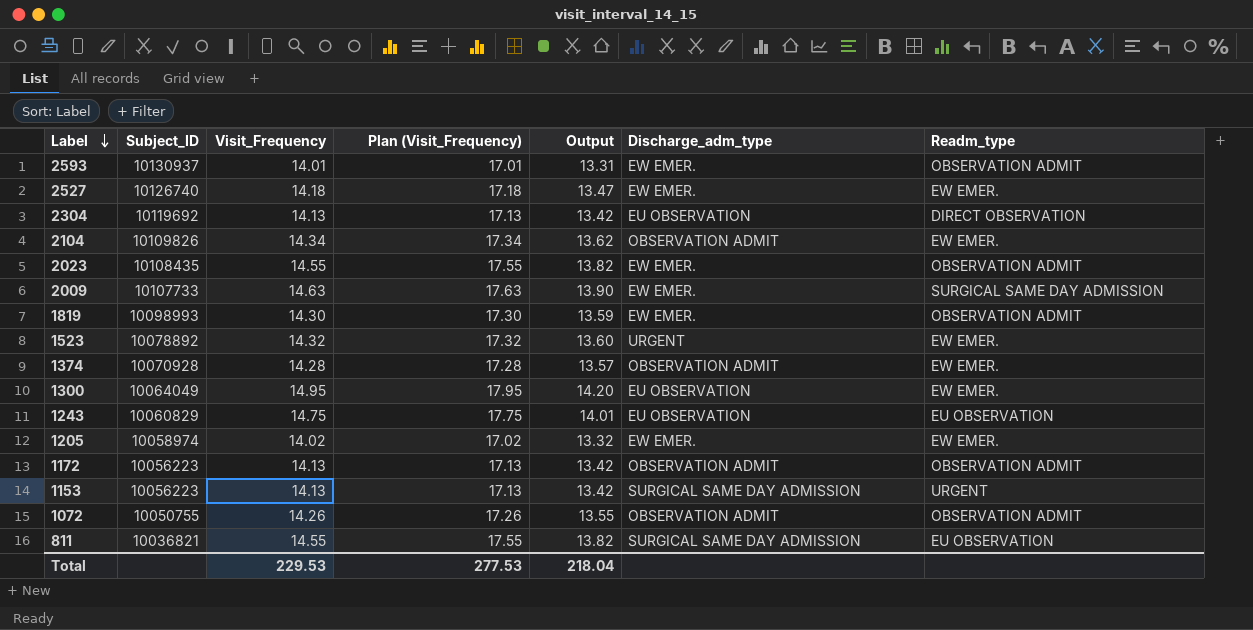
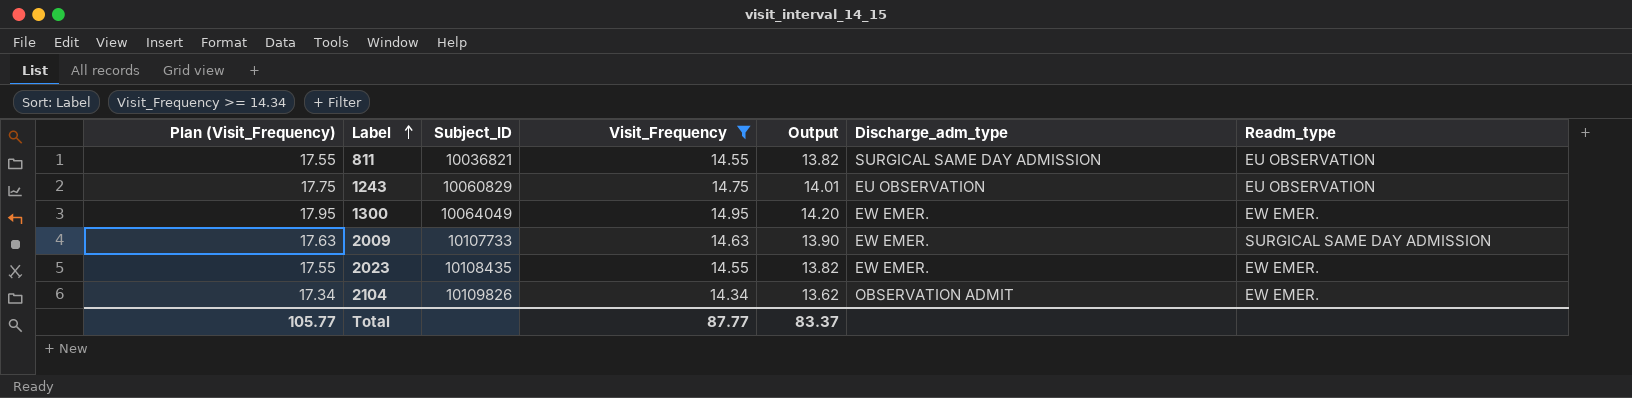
filter: none -> Visit_Frequency >= 14.34
row order: Label descending -> Label ascending
column Plan (Visit_Frequency) | position: 4 -> 1
1300 | Discharge_adm_type: EU OBSERVATION -> EW EMER.
2023 | Readm_type: OBSERVATION ADMIT -> EW EMER.
Total | Plan (Visit_Frequency): 277.53 -> 105.77
Total | Visit_Frequency: 229.53 -> 87.77
Total | Output: 218.04 -> 83.37

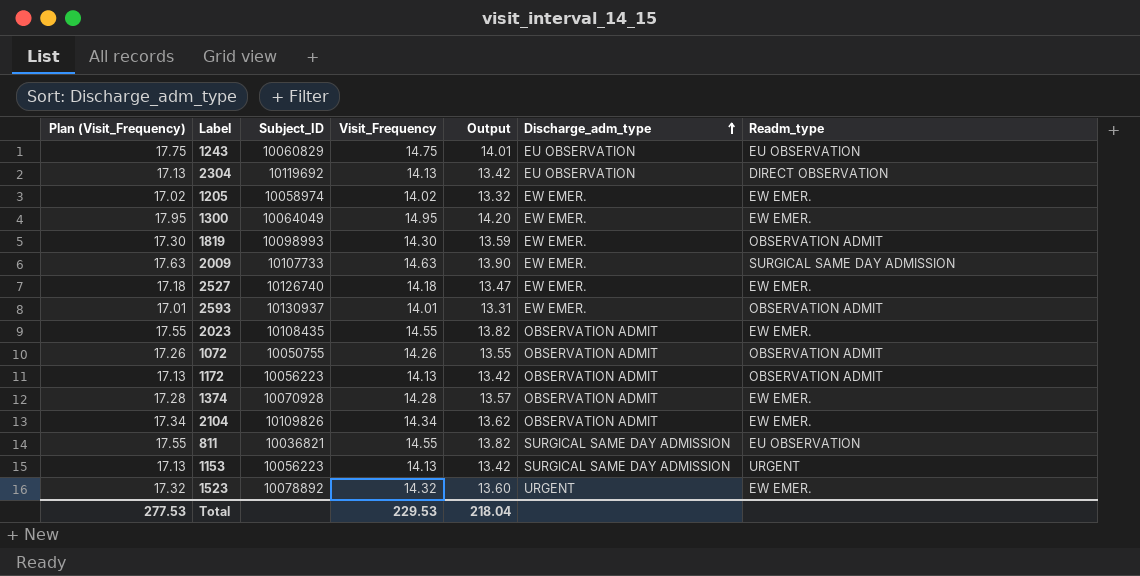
filter: Visit_Frequency >= 14.34 -> none
row order: Label ascending -> Discharge_adm_type ascending
2023 | Discharge_adm_type: EW EMER. -> OBSERVATION ADMIT
Total | Plan (Visit_Frequency): 105.77 -> 277.53
Total | Visit_Frequency: 87.77 -> 229.53
Total | Output: 83.37 -> 218.04

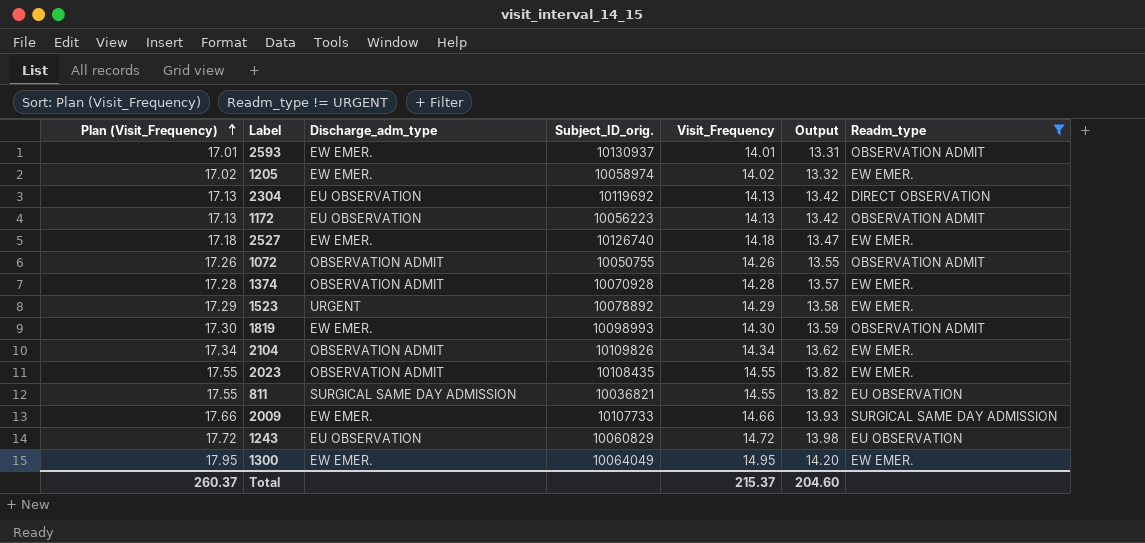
filter: none -> Readm_type != URGENT
row order: Discharge_adm_type ascending -> Plan (Visit_Frequency) ascending
column Discharge_adm_type | position: 6 -> 3
column name: Subject_ID -> Subject_ID_orig.
1172 | Discharge_adm_type: OBSERVATION ADMIT -> EU OBSERVATION
1523 | Plan (Visit_Frequency): 17.32 -> 17.29
1523 | Visit_Frequency: 14.32 -> 14.29
1523 | Output: 13.60 -> 13.58
2009 | Plan (Visit_Frequency): 17.63 -> 17.66
2009 | Visit_Frequency: 14.63 -> 14.66
2009 | Output: 13.90 -> 13.93
1243 | Plan (Visit_Frequency): 17.75 -> 17.72
1243 | Visit_Frequency: 14.75 -> 14.72
1243 | Output: 14.01 -> 13.98
Total | Plan (Visit_Frequency): 277.53 -> 260.37
Total | Visit_Frequency: 229.53 -> 215.37
Total | Output: 218.04 -> 204.60

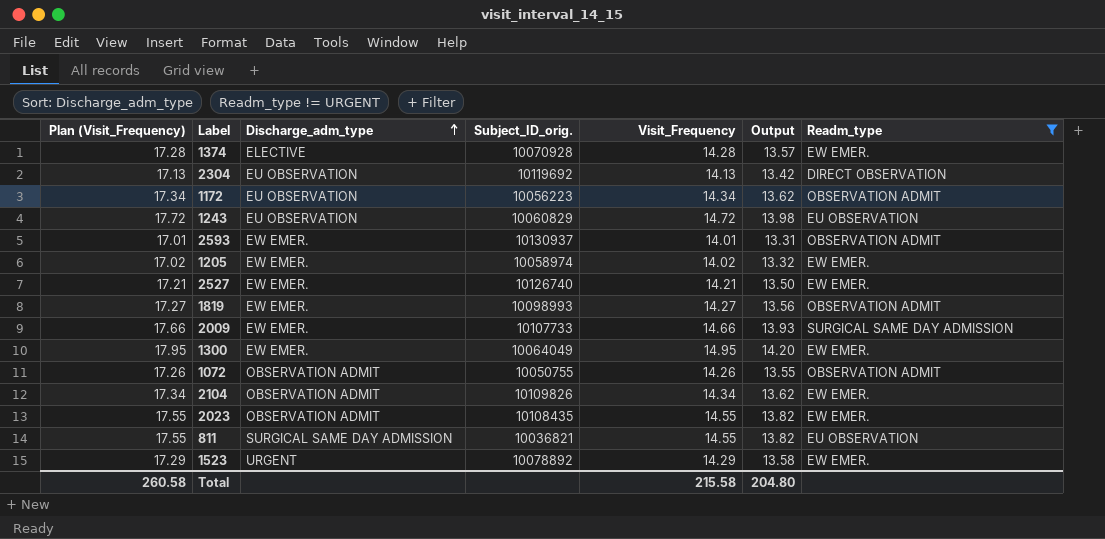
row order: Plan (Visit_Frequency) ascending -> Discharge_adm_type ascending
1374 | Discharge_adm_type: OBSERVATION ADMIT -> ELECTIVE
1172 | Plan (Visit_Frequency): 17.13 -> 17.34
1172 | Visit_Frequency: 14.13 -> 14.34
1172 | Output: 13.42 -> 13.62
2527 | Plan (Visit_Frequency): 17.18 -> 17.21
2527 | Visit_Frequency: 14.18 -> 14.21
2527 | Output: 13.47 -> 13.50
1819 | Plan (Visit_Frequency): 17.30 -> 17.27
1819 | Visit_Frequency: 14.30 -> 14.27
1819 | Output: 13.59 -> 13.56
Total | Plan (Visit_Frequency): 260.37 -> 260.58
Total | Visit_Frequency: 215.37 -> 215.58
Total | Output: 204.60 -> 204.80

